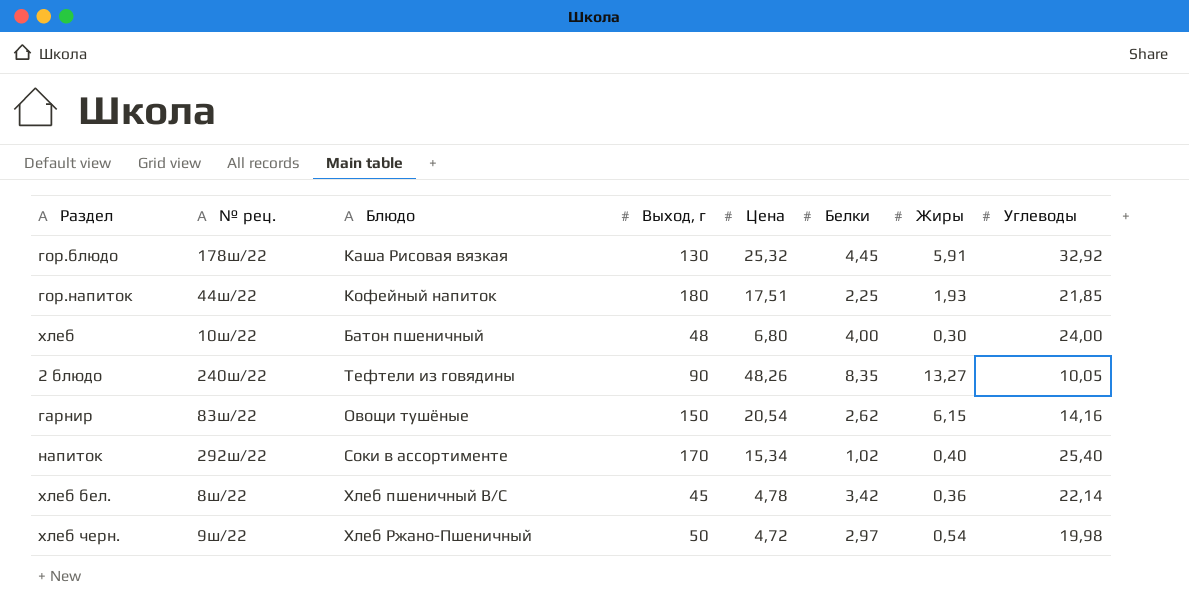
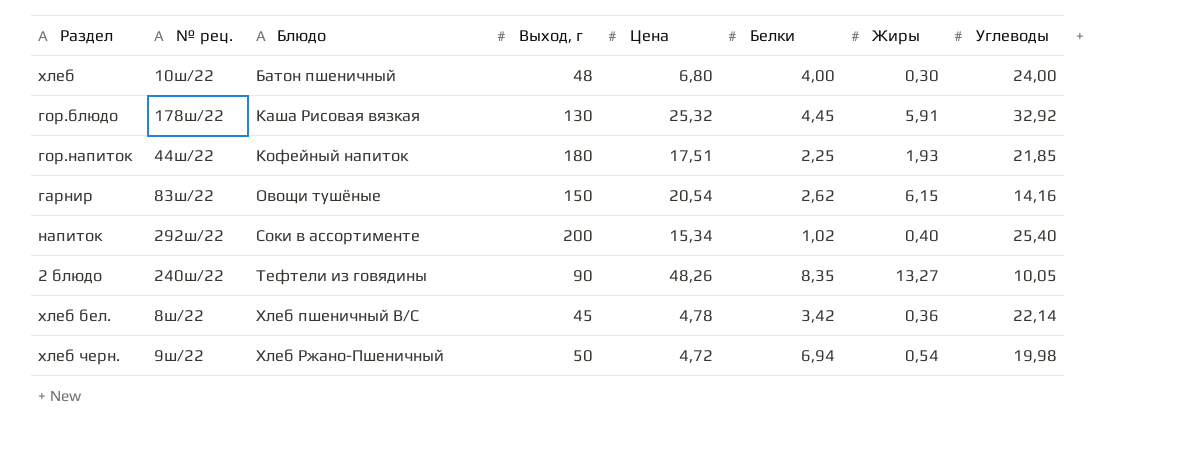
row order: none -> Блюдо ascending
напиток | Выход, г: 170 -> 200
хлеб черн. | Белки: 2,97 -> 6,94

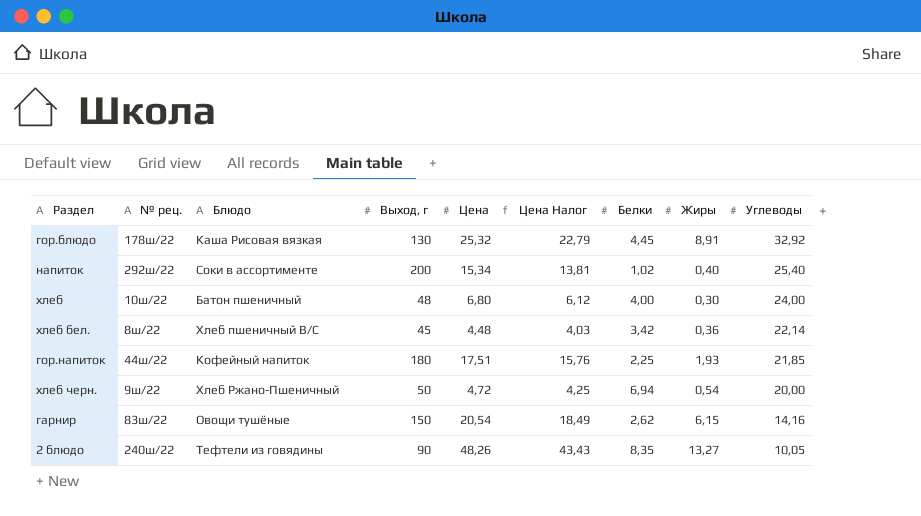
row order: Блюдо ascending -> Углеводы descending
column Цена Налог | formula: none -> [Цена] * 0,9
гор.блюдо | Жиры: 5,91 -> 8,91
хлеб бел. | Цена: 4,78 -> 4,48
хлеб черн. | Углеводы: 19,98 -> 20,00

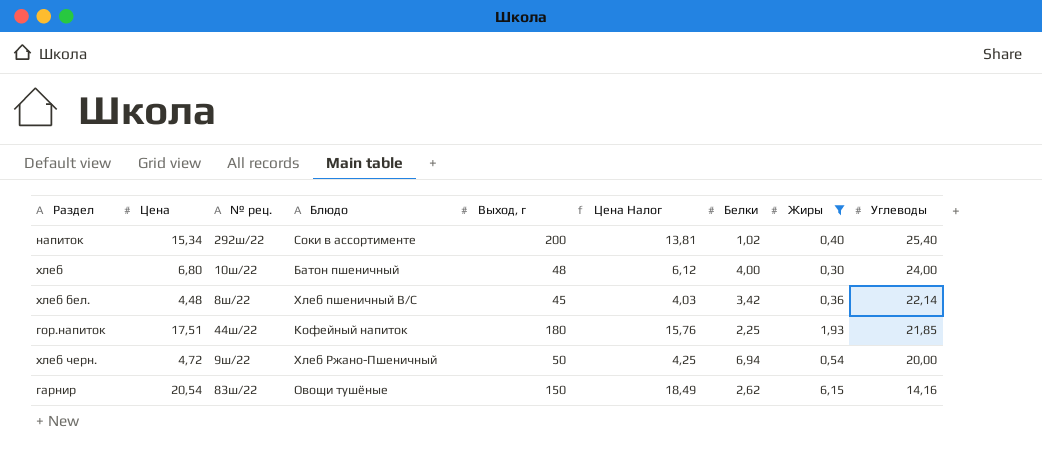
filter: none -> Жиры <= 6,15
column Цена | position: 5 -> 2

